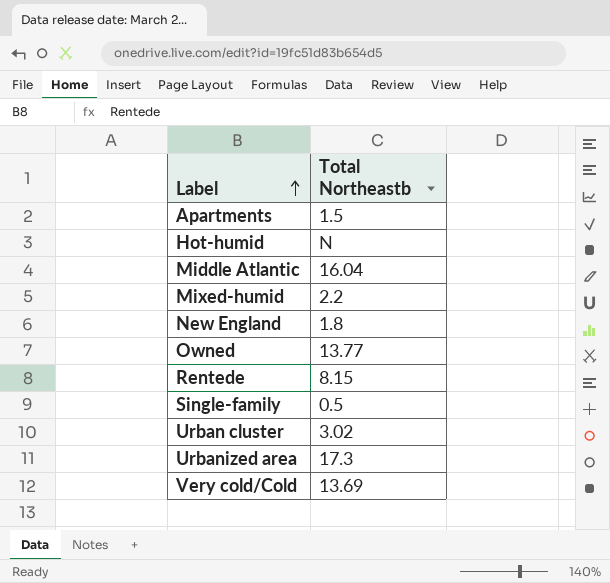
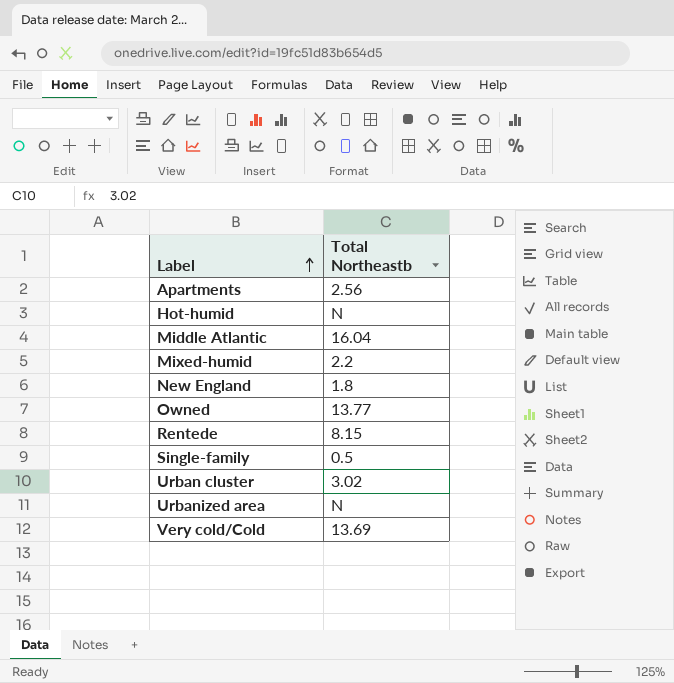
Apartments | Total Northeastb: 1.5 -> 2.56
Urbanized area | Total Northeastb: 17.3 -> N

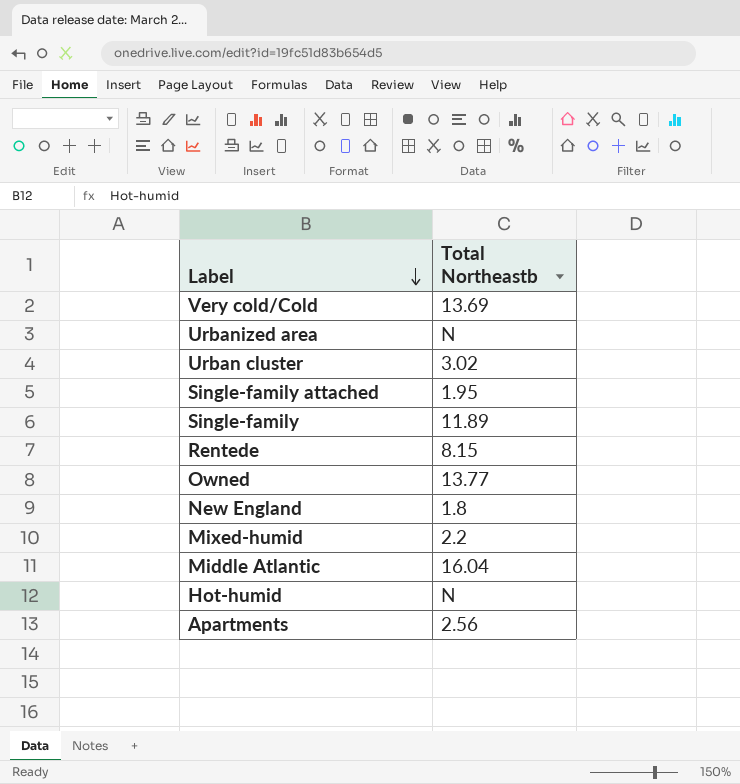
row order: Label ascending -> Label descending
row Single-family attached: none -> 1.95
Single-family | Total Northeastb: 0.5 -> 11.89

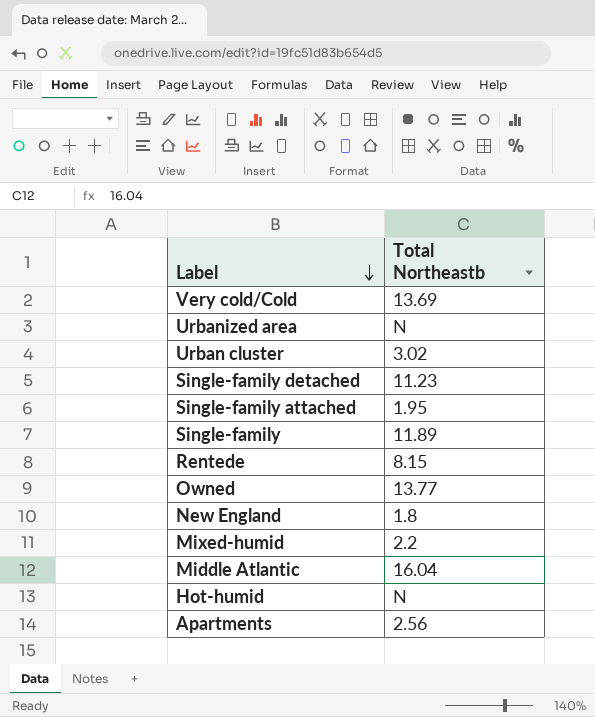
row Single-family detached: none -> 11.23

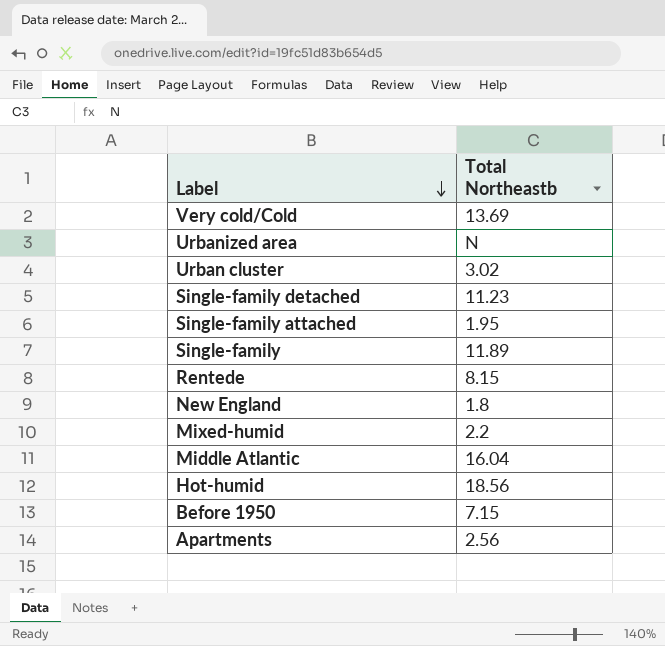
row Owned: 13.77 -> none
Hot-humid | Total Northeastb: N -> 18.56
row Before 1950: none -> 7.15

